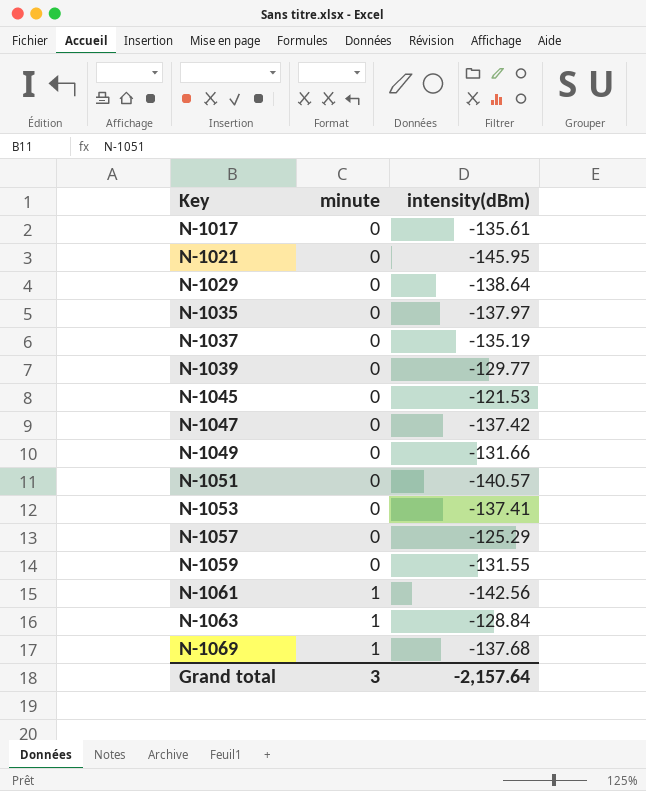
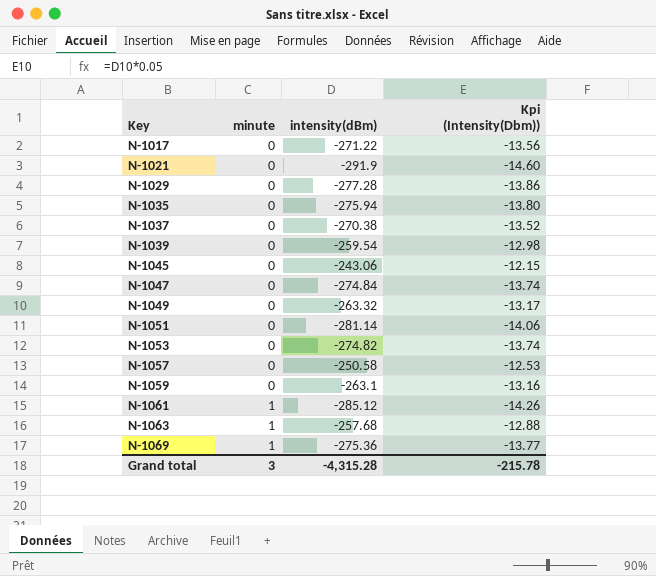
column Kpi (Intensity(Dbm)) | formula: none -> [intensity(dBm)] * 0.05
N-1017 | intensity(dBm): -135.61 -> -271.22
N-1021 | intensity(dBm): -145.95 -> -291.9
N-1029 | intensity(dBm): -138.64 -> -277.28
N-1035 | intensity(dBm): -137.97 -> -275.94
N-1037 | intensity(dBm): -135.19 -> -270.38
N-1039 | intensity(dBm): -129.77 -> -259.54
N-1045 | intensity(dBm): -121.53 -> -243.06
N-1047 | intensity(dBm): -137.42 -> -274.84
N-1049 | intensity(dBm): -131.66 -> -263.32
N-1051 | intensity(dBm): -140.57 -> -281.14
N-1053 | intensity(dBm): -137.41 -> -274.82
N-1057 | intensity(dBm): -125.29 -> -250.58
N-1059 | intensity(dBm): -131.55 -> -263.1
N-1061 | intensity(dBm): -142.56 -> -285.12
N-1063 | intensity(dBm): -128.84 -> -257.68
N-1069 | intensity(dBm): -137.68 -> -275.36
Grand total | intensity(dBm): -2,157.64 -> -4,315.28

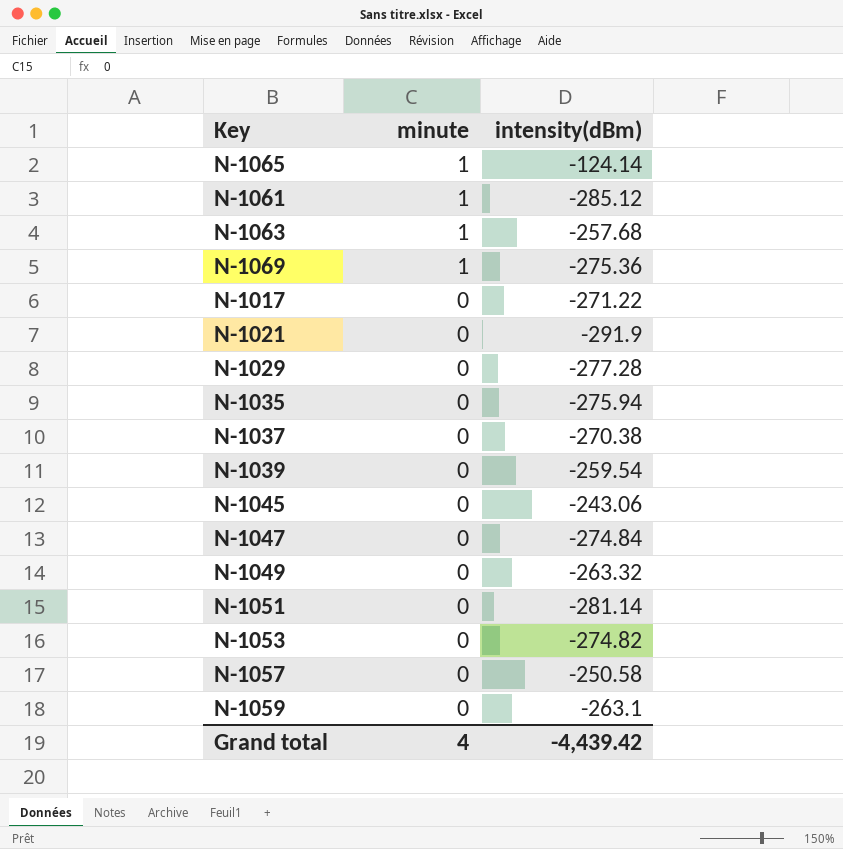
row order: Key ascending -> minute descending
column Kpi (Intensity(Dbm)) | formula: [intensity(dBm)] * 0.05 -> none
row N-1065: none -> 1 | -124.14
Grand total | minute: 3 -> 4
Grand total | intensity(dBm): -4,315.28 -> -4,439.42

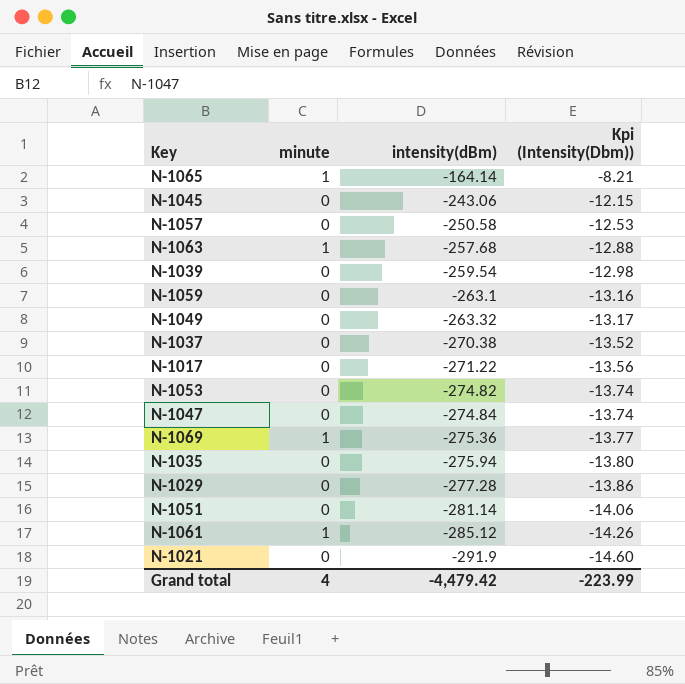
row order: minute descending -> intensity(dBm) descending
column Kpi (Intensity(Dbm)) | formula: none -> [intensity(dBm)] * 0.05
N-1065 | intensity(dBm): -124.14 -> -164.14
Grand total | intensity(dBm): -4,439.42 -> -4,479.42

